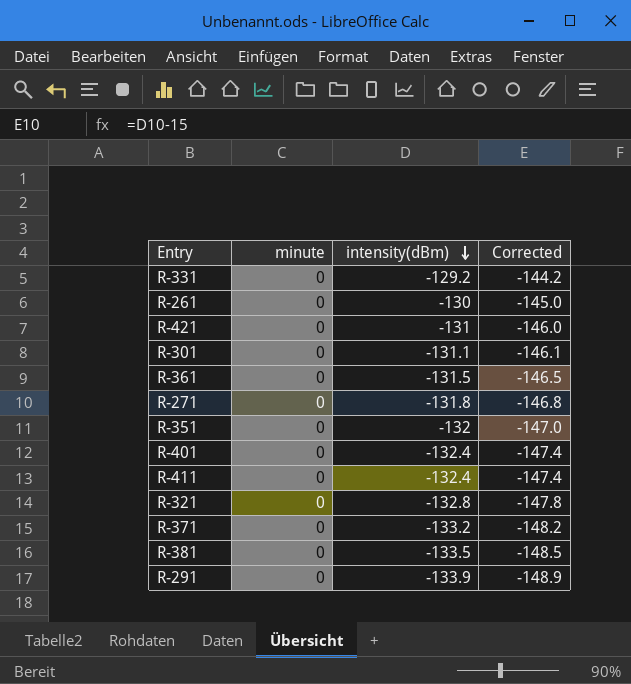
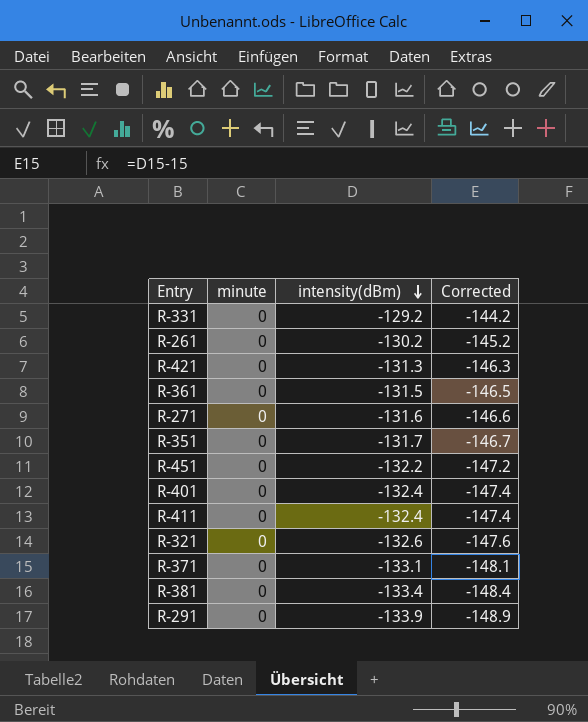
row R-301: 0 | -131.1 | -146.1 -> none
R-261 | intensity(dBm): -130 -> -130.2
R-261 | Corrected: -145.0 -> -145.2
R-421 | intensity(dBm): -131 -> -131.3
R-421 | Corrected: -146.0 -> -146.3
R-271 | intensity(dBm): -131.8 -> -131.6
R-271 | Corrected: -146.8 -> -146.6
R-351 | intensity(dBm): -132 -> -131.7
R-351 | Corrected: -147.0 -> -146.7
row R-451: none -> 0 | -132.2 | -147.2
R-321 | intensity(dBm): -132.8 -> -132.6
R-321 | Corrected: -147.8 -> -147.6
R-371 | intensity(dBm): -133.2 -> -133.1
R-371 | Corrected: -148.2 -> -148.1
R-381 | intensity(dBm): -133.5 -> -133.4
R-381 | Corrected: -148.5 -> -148.4

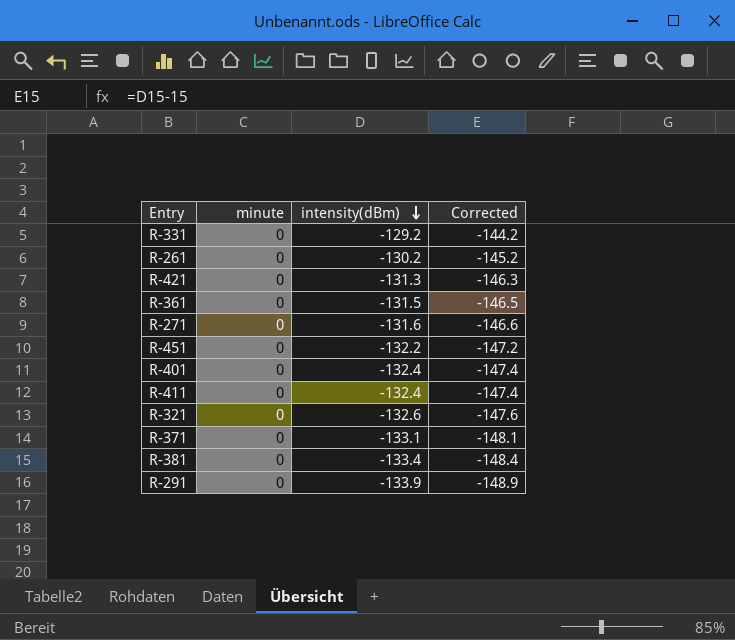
row R-351: 0 | -131.7 | -146.7 -> none

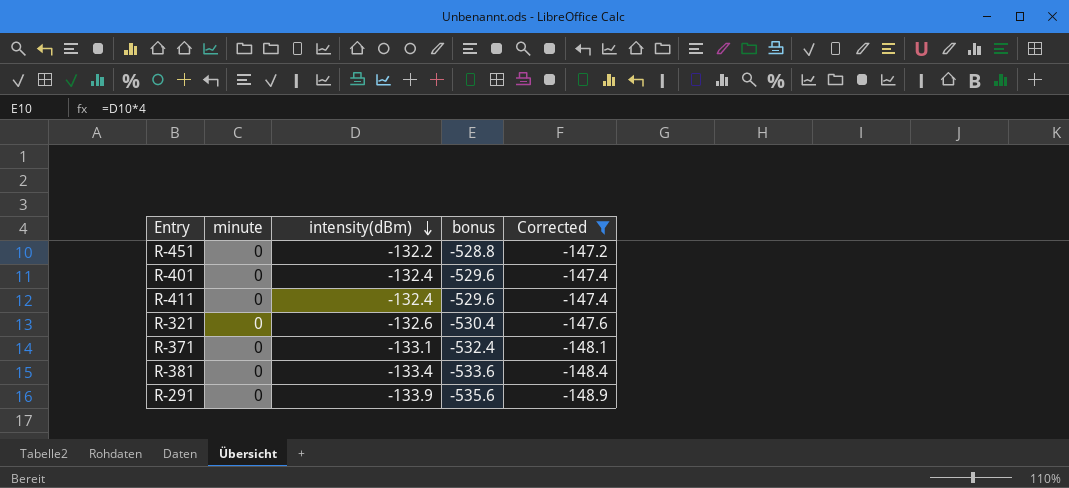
filter: none -> Corrected <= -147.2
column bonus | formula: none -> [intensity(dBm)] * 4

